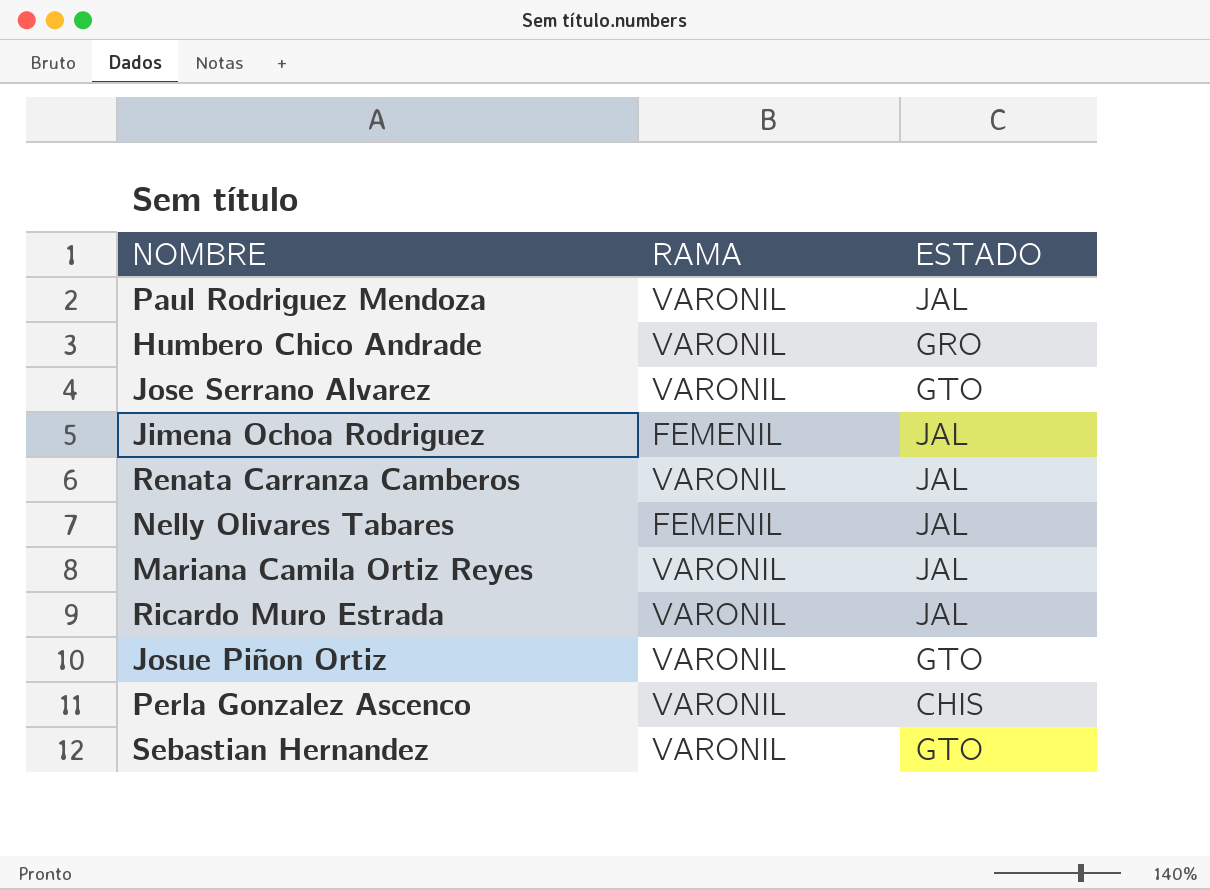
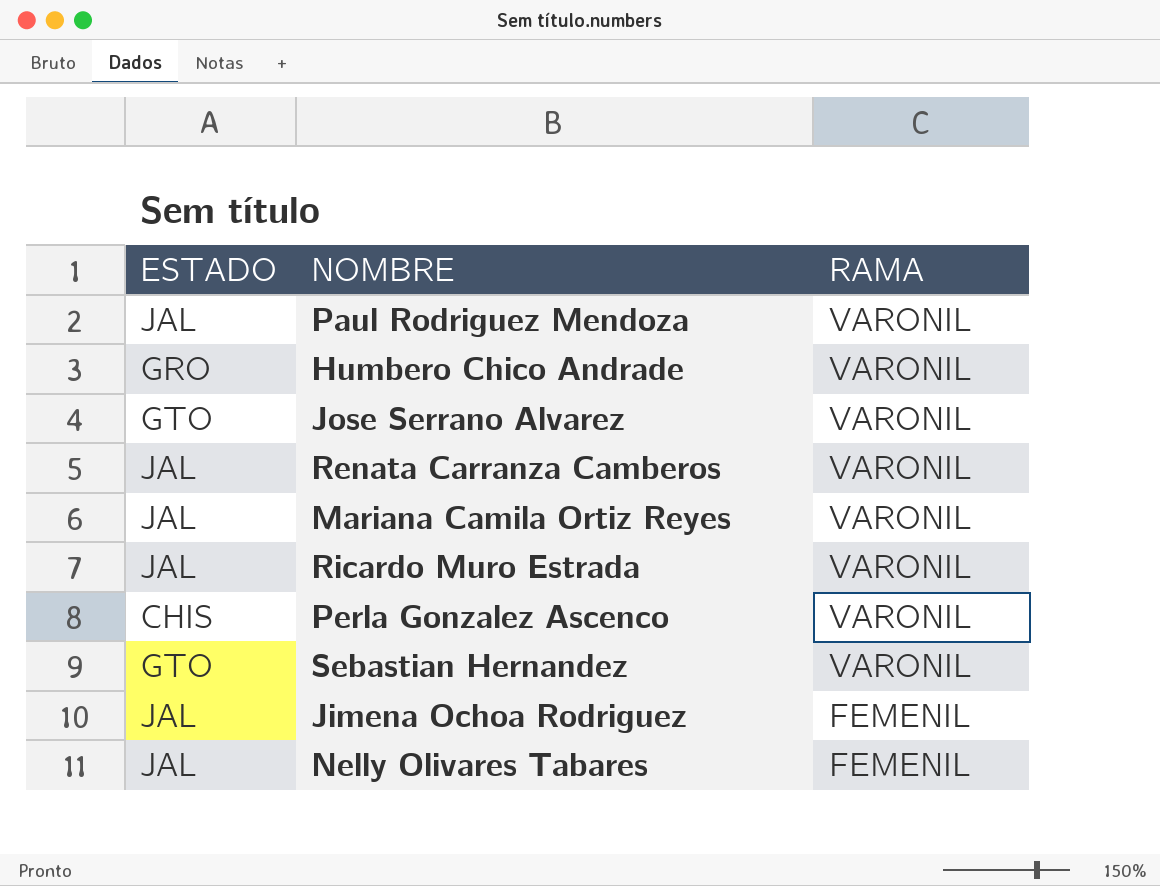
row order: none -> RAMA descending
column ESTADO | position: 3 -> 1
row Josue Piñon Ortiz: VARONIL | GTO -> none

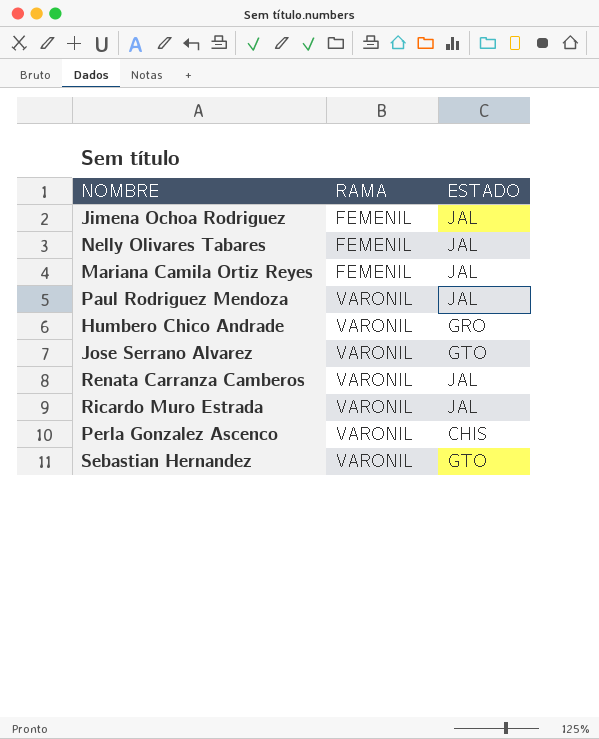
row order: RAMA descending -> RAMA ascending
column ESTADO | position: 1 -> 3
Mariana Camila Ortiz Reyes | RAMA: VARONIL -> FEMENIL

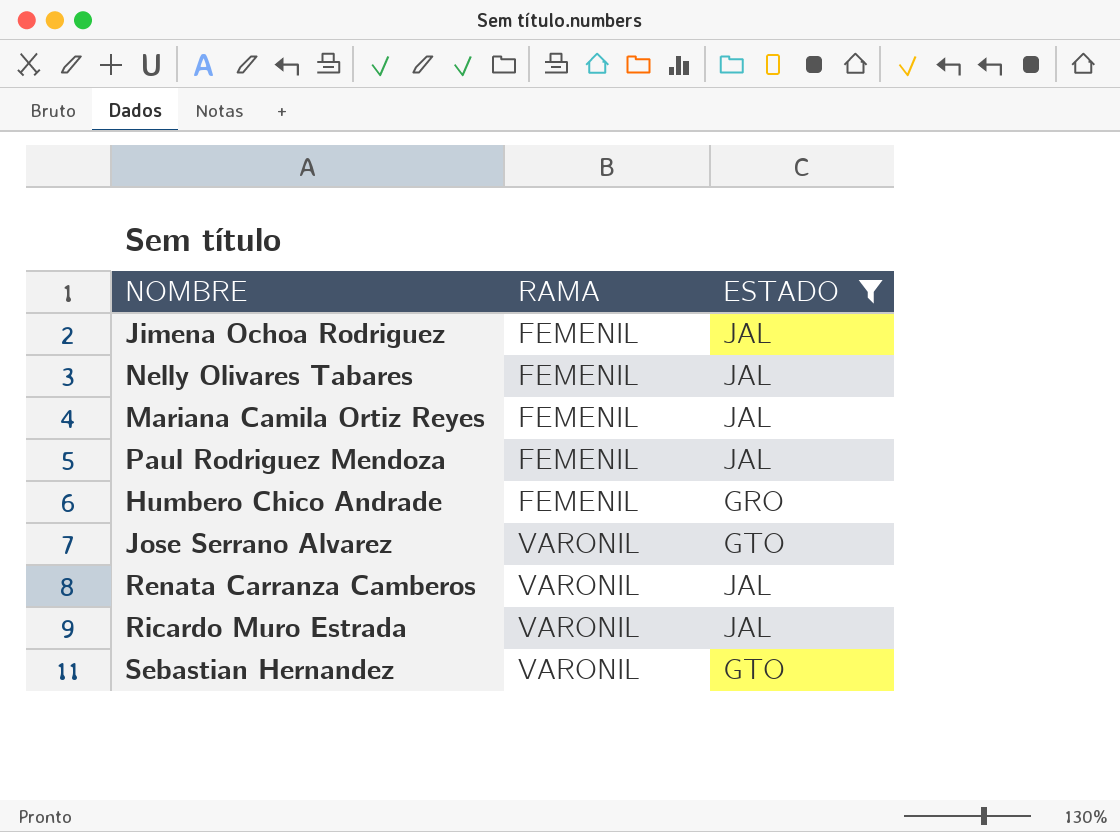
filter: none -> ESTADO != CHIS
Paul Rodriguez Mendoza | RAMA: VARONIL -> FEMENIL
Humbero Chico Andrade | RAMA: VARONIL -> FEMENIL

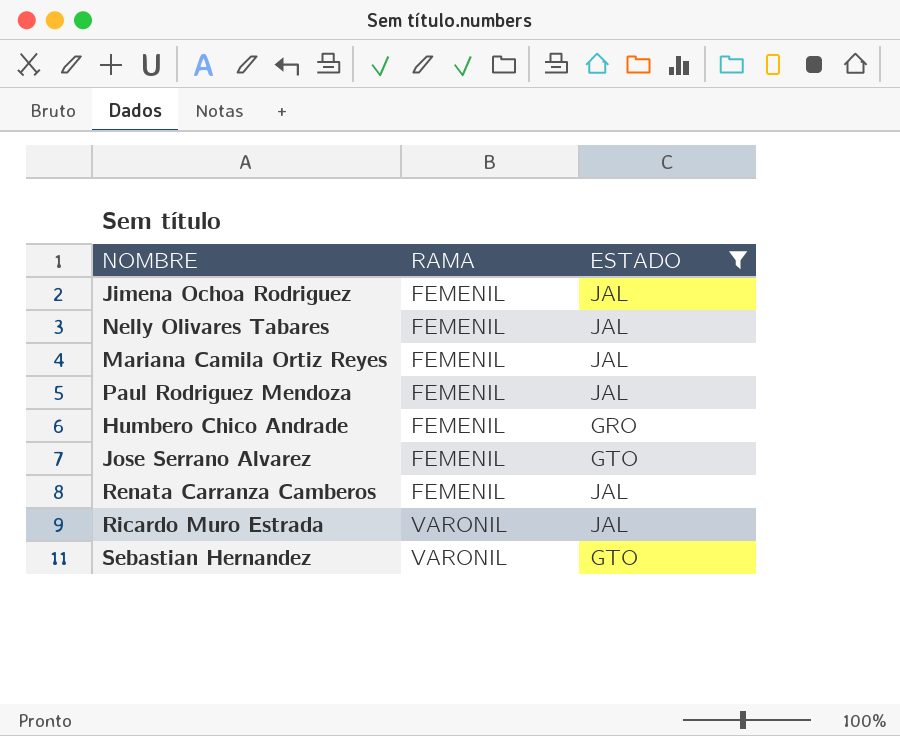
Jose Serrano Alvarez | RAMA: VARONIL -> FEMENIL
Renata Carranza Camberos | RAMA: VARONIL -> FEMENIL

